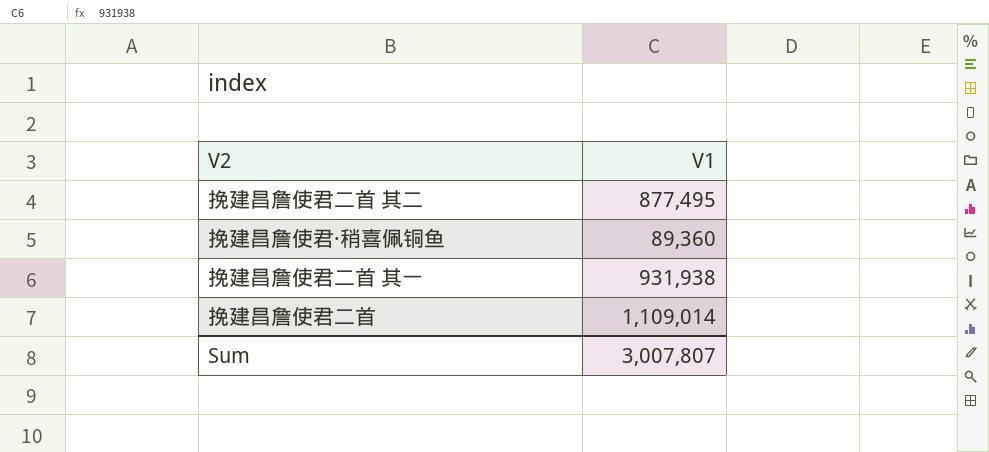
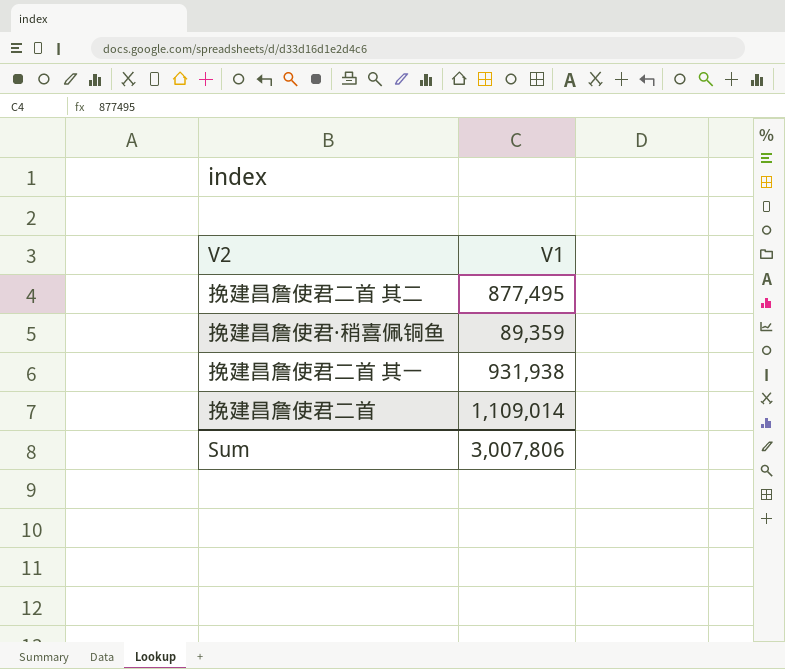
挽建昌詹使君·稍喜佩铜鱼 | V1: 89,360 -> 89,359
Sum | V1: 3,007,807 -> 3,007,806

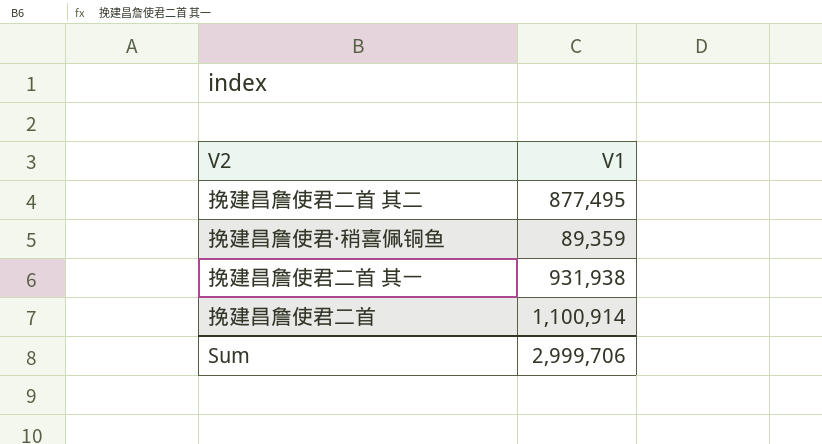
挽建昌詹使君二首 | V1: 1,109,014 -> 1,100,914
Sum | V1: 3,007,806 -> 2,999,706

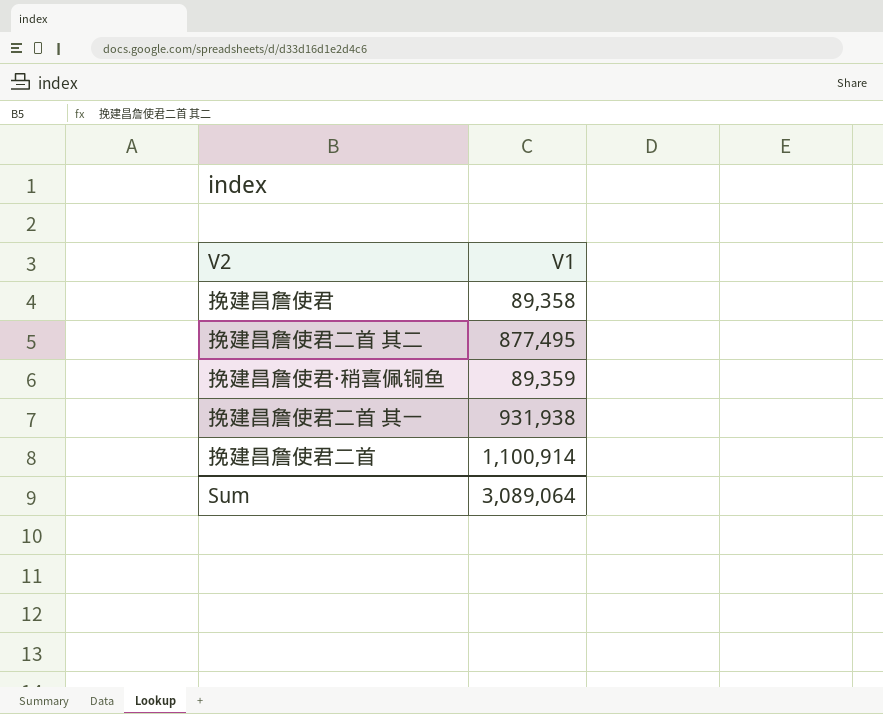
row 挽建昌詹使君: none -> 89,358
Sum | V1: 2,999,706 -> 3,089,064

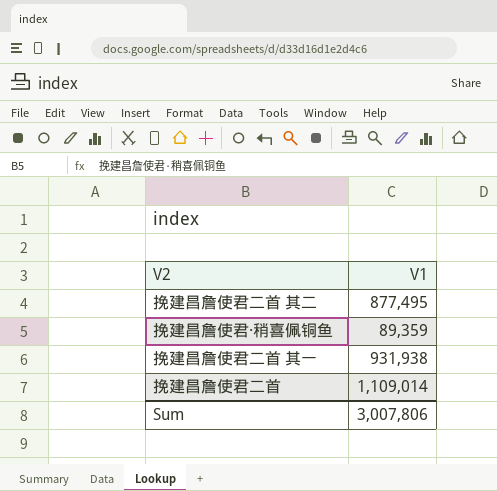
row 挽建昌詹使君: 89,358 -> none
挽建昌詹使君二首 | V1: 1,100,914 -> 1,109,014
Sum | V1: 3,089,064 -> 3,007,806

